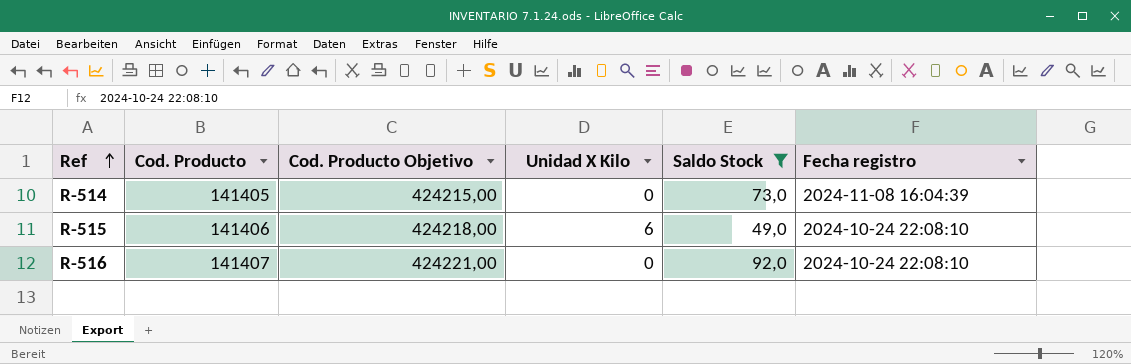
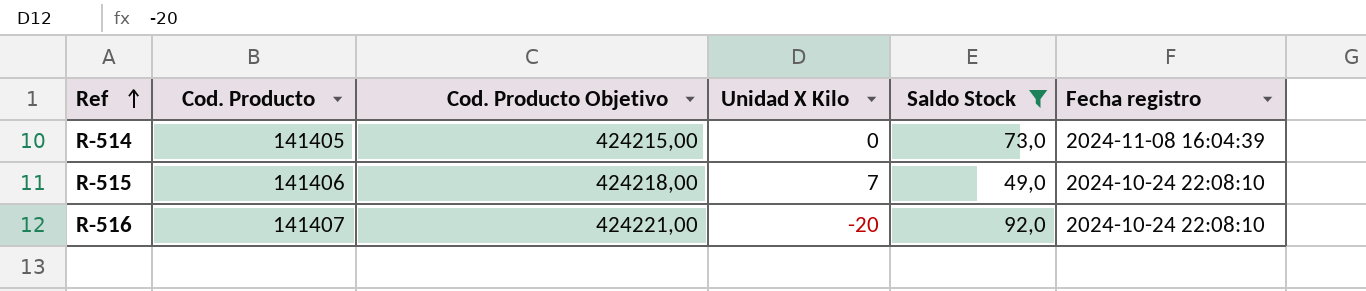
R-515 | Unidad X Kilo: 6 -> 7
R-516 | Unidad X Kilo: 0 -> -20

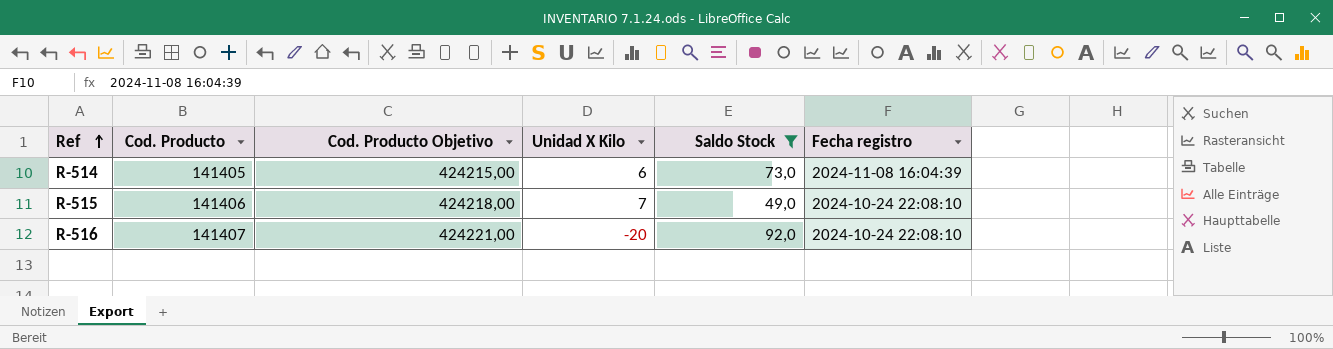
R-514 | Unidad X Kilo: 0 -> 6

